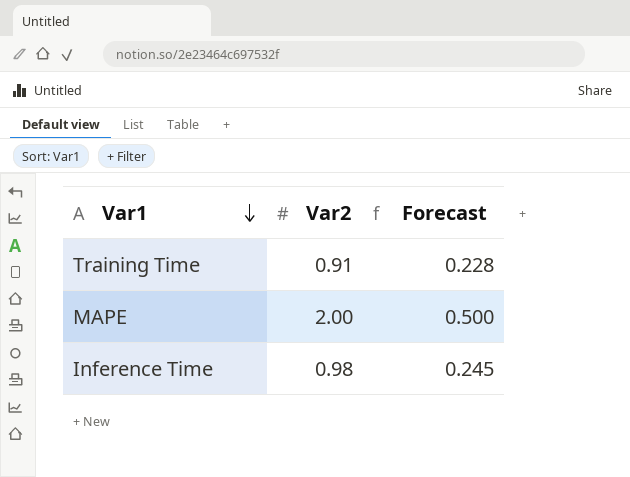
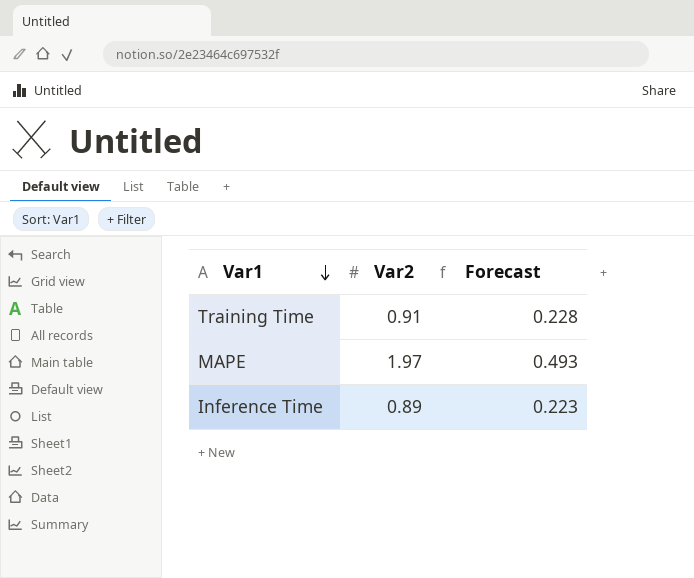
MAPE | Var2: 2.00 -> 1.97
MAPE | Forecast: 0.500 -> 0.493
Inference Time | Var2: 0.98 -> 0.89
Inference Time | Forecast: 0.245 -> 0.223

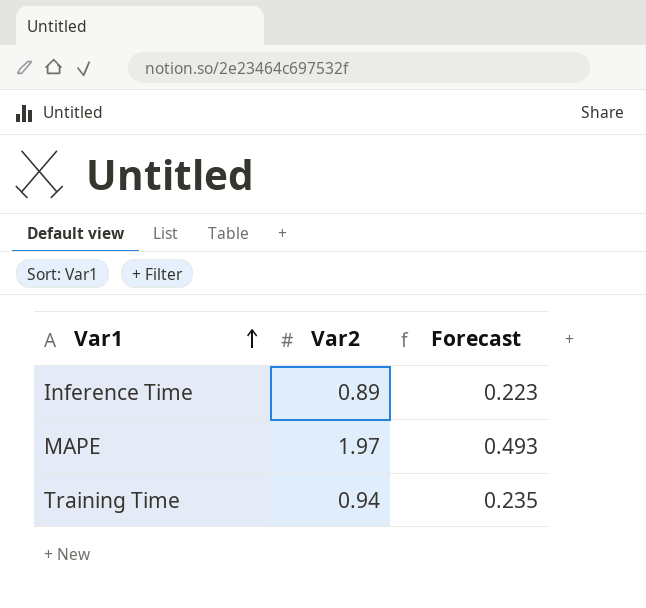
row order: Var1 descending -> Var1 ascending
Training Time | Var2: 0.91 -> 0.94
Training Time | Forecast: 0.228 -> 0.235

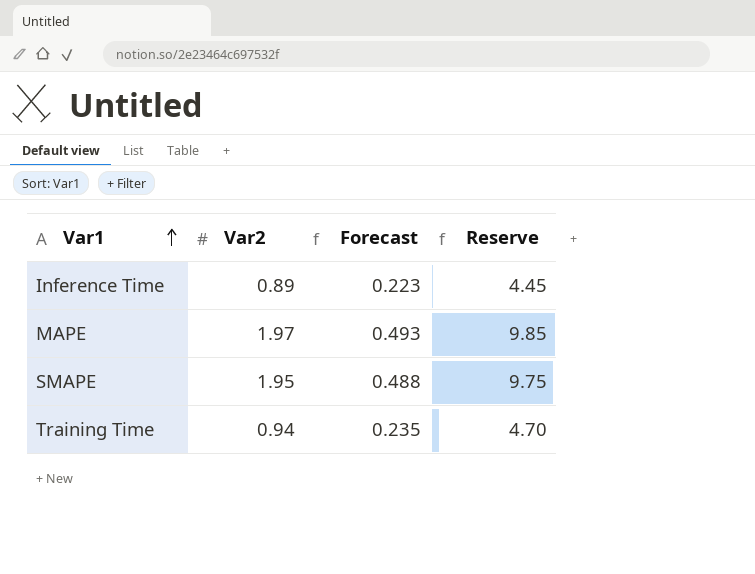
column Reserve | formula: none -> [Var2] * 5
row SMAPE: none -> 1.95 | 0.488 | 9.75

